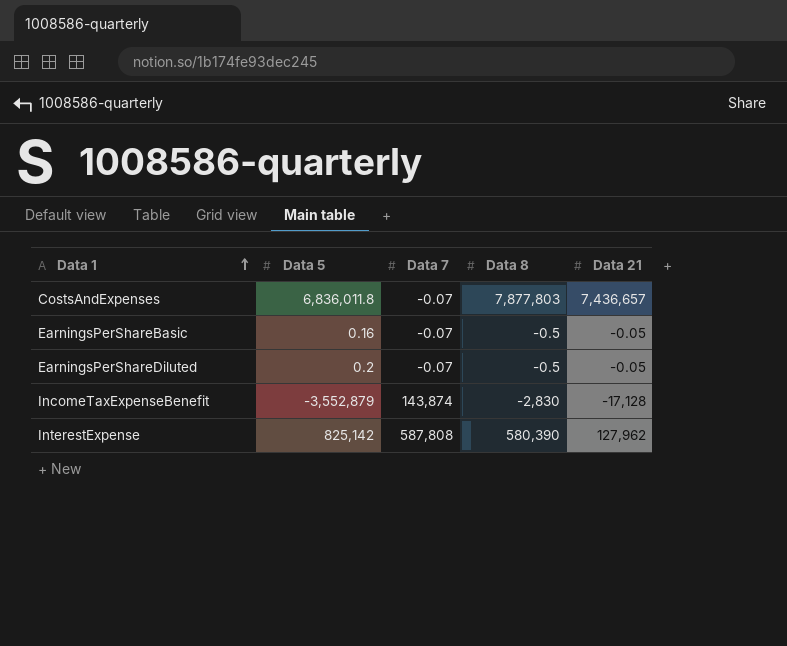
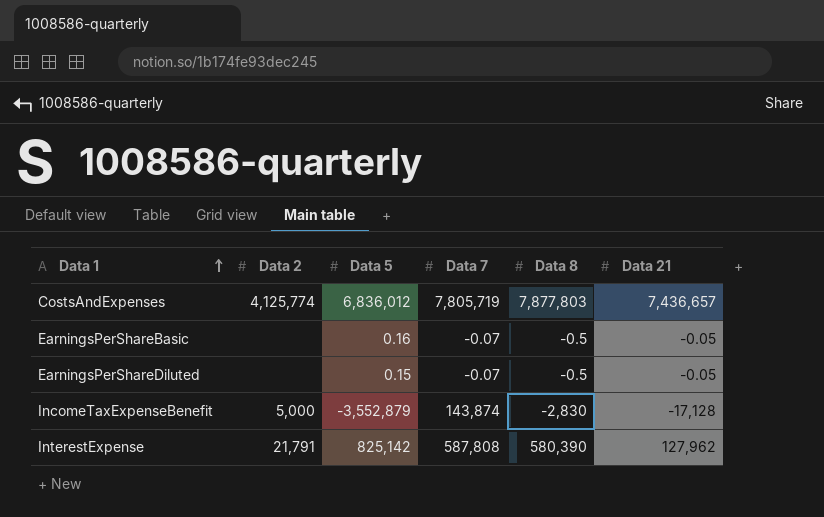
column Data 2 | position: none -> 2
CostsAndExpenses | Data 5: 6,836,011.8 -> 6,836,012
CostsAndExpenses | Data 7: -0.07 -> 7,805,719
EarningsPerShareDiluted | Data 5: 0.2 -> 0.15

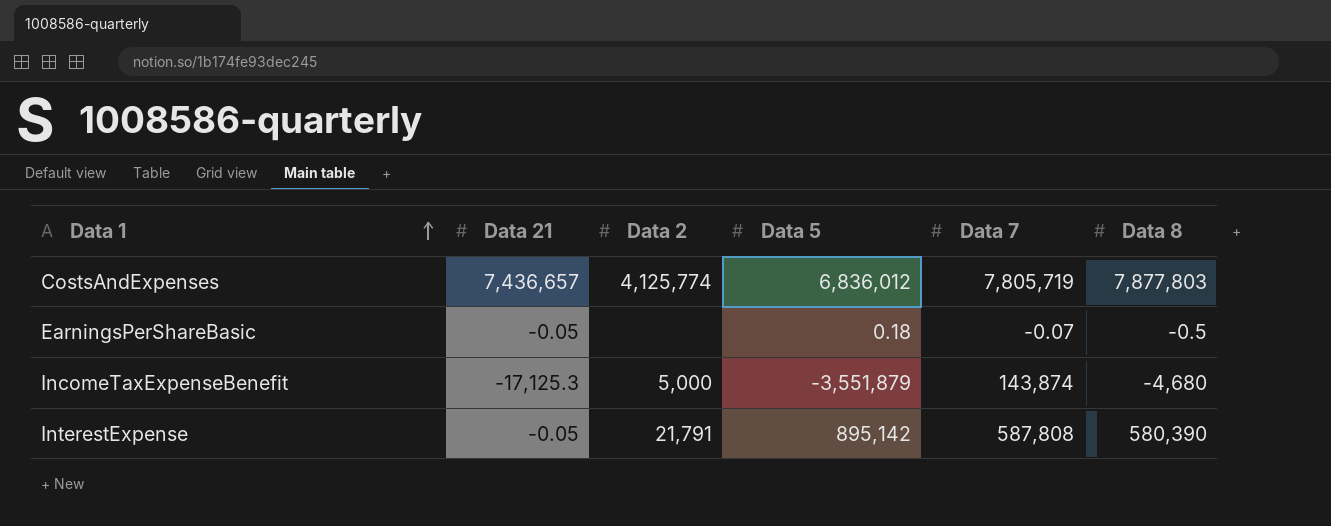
column Data 21 | position: 6 -> 2
row EarningsPerShareDiluted: none | 0.15 | -0.07 | -0.5 | -0.05 -> none
EarningsPerShareBasic | Data 5: 0.16 -> 0.18
IncomeTaxExpenseBenefit | Data 21: -17,128 -> -17,125.3
IncomeTaxExpenseBenefit | Data 5: -3,552,879 -> -3,551,879
IncomeTaxExpenseBenefit | Data 8: -2,830 -> -4,680
InterestExpense | Data 21: 127,962 -> -0.05
InterestExpense | Data 5: 825,142 -> 895,142

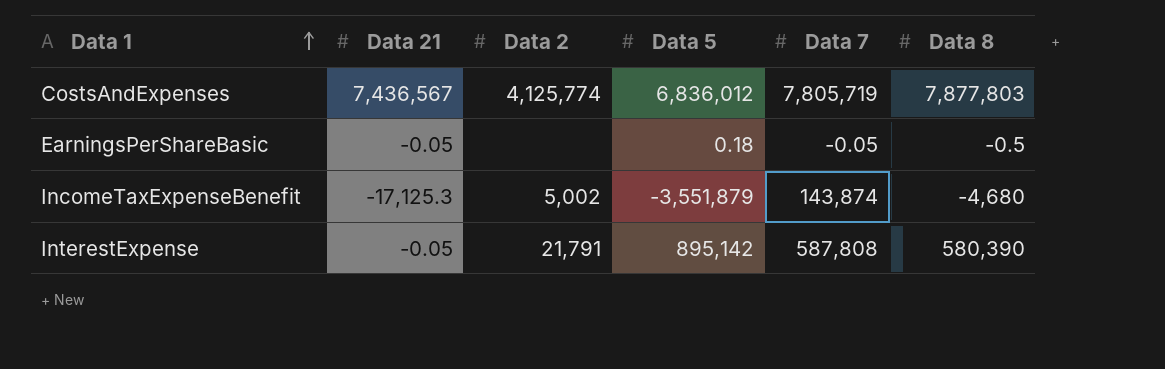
CostsAndExpenses | Data 21: 7,436,657 -> 7,436,567
EarningsPerShareBasic | Data 7: -0.07 -> -0.05
IncomeTaxExpenseBenefit | Data 2: 5,000 -> 5,002

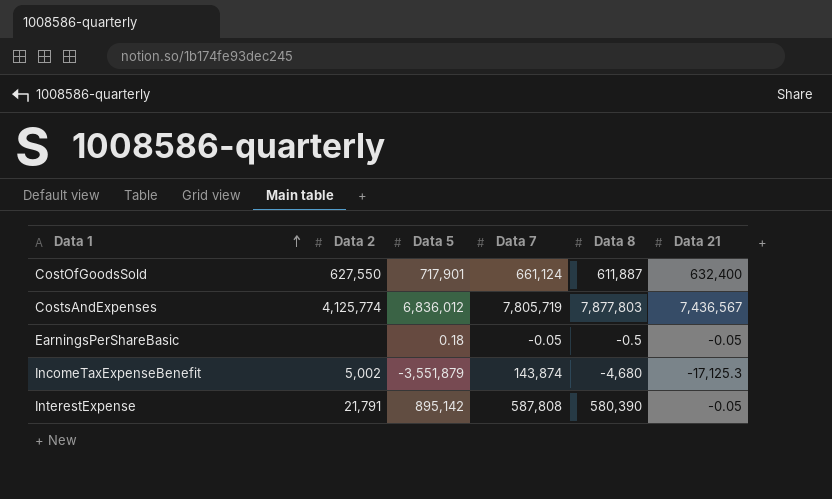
column Data 21 | position: 2 -> 6
row CostOfGoodsSold: none -> 627,550 | 717,901 | 661,124 | 611,887 | 632,400

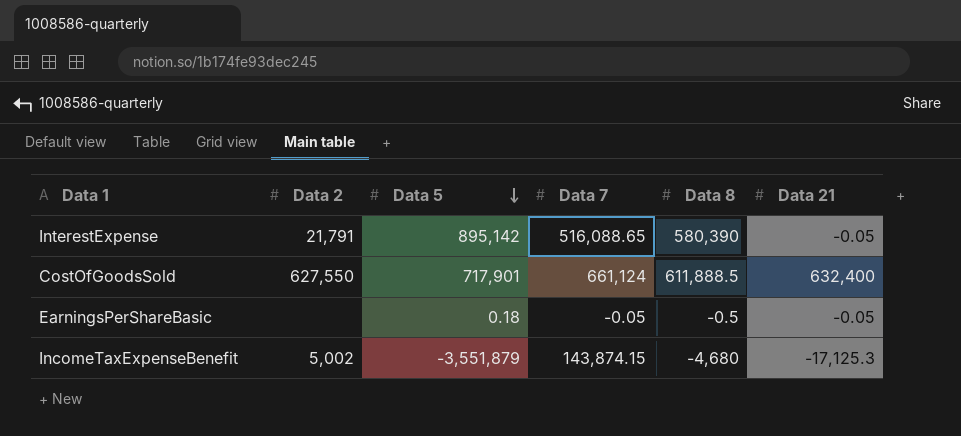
row order: Data 1 ascending -> Data 5 descending
row CostsAndExpenses: 4,125,774 | 6,836,012 | 7,805,719 | 7,877,803 | 7,436,567 -> none
InterestExpense | Data 7: 587,808 -> 516,088.65
CostOfGoodsSold | Data 8: 611,887 -> 611,888.5
IncomeTaxExpenseBenefit | Data 7: 143,874 -> 143,874.15

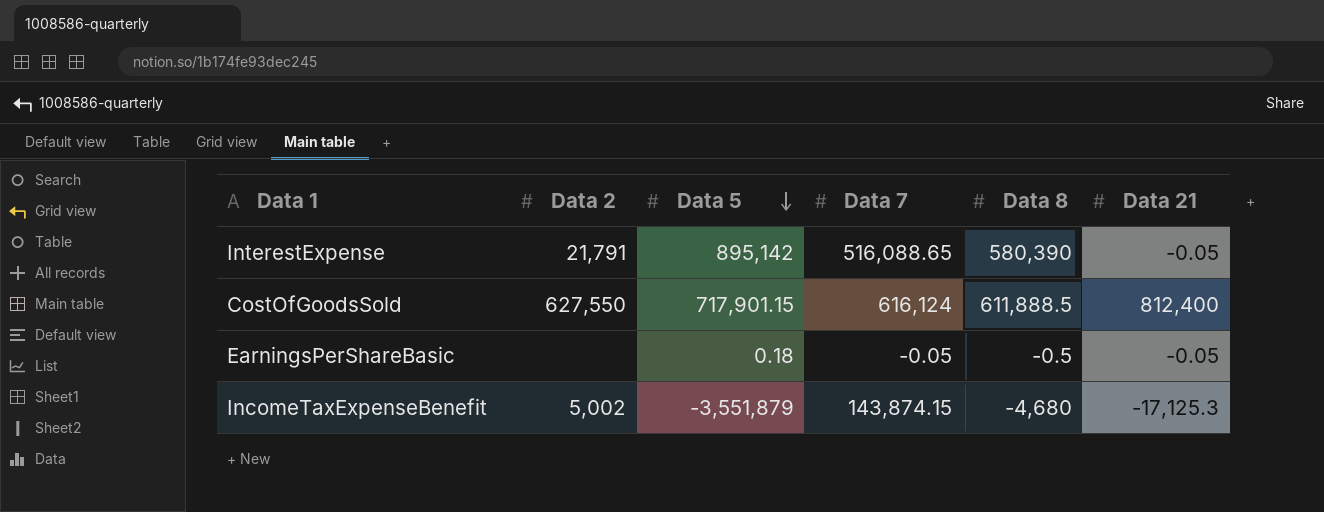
CostOfGoodsSold | Data 5: 717,901 -> 717,901.15
CostOfGoodsSold | Data 7: 661,124 -> 616,124
CostOfGoodsSold | Data 21: 632,400 -> 812,400

